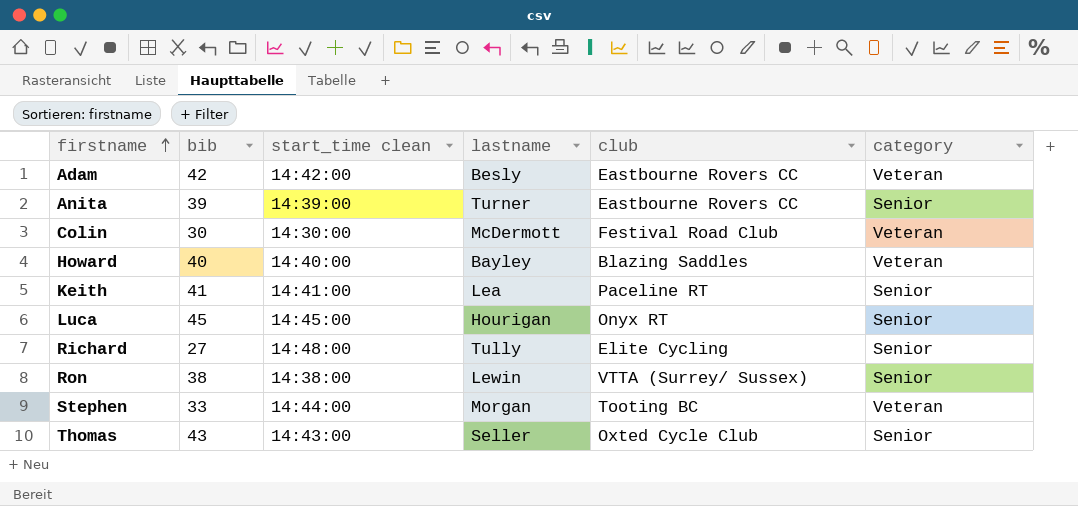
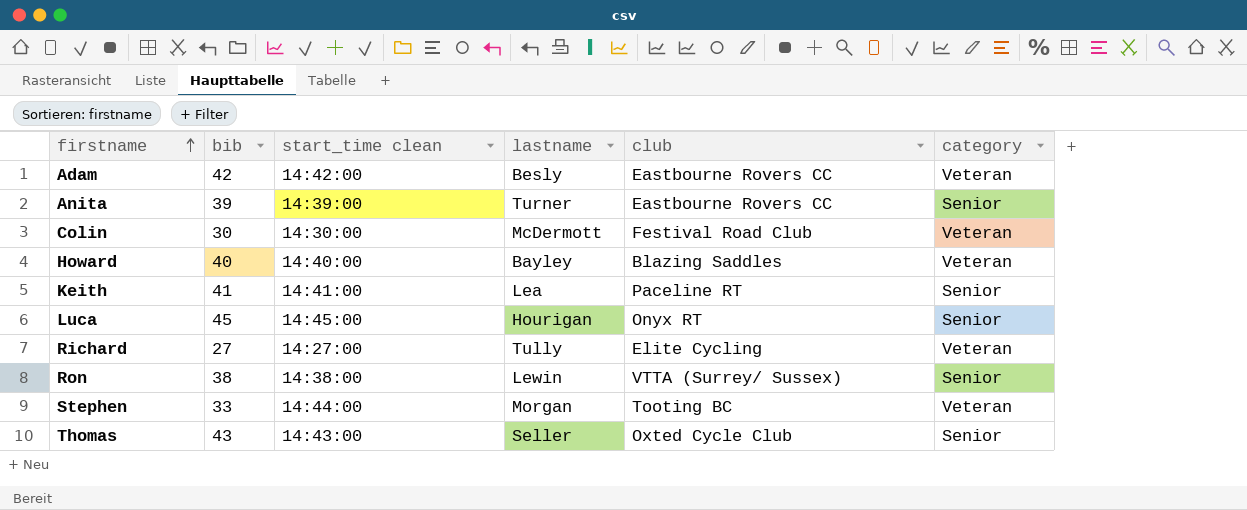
Richard | start_time clean: 14:48:00 -> 14:27:00
Richard | category: Senior -> Veteran

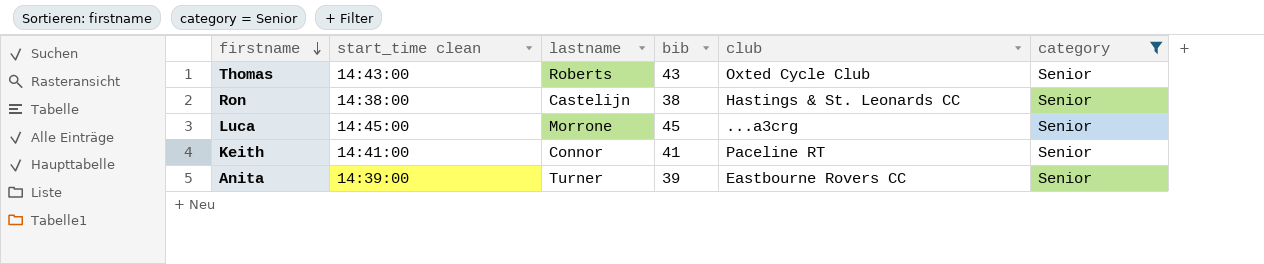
filter: none -> category = Senior
row order: firstname ascending -> firstname descending
column bib | position: 2 -> 4
Thomas | lastname: Seller -> Roberts
Ron | lastname: Lewin -> Castelijn
Ron | club: VTTA (Surrey/ Sussex) -> Hastings & St. Leonards CC
Luca | lastname: Hourigan -> Morrone
Luca | club: Onyx RT -> ...a3crg
Keith | lastname: Lea -> Connor

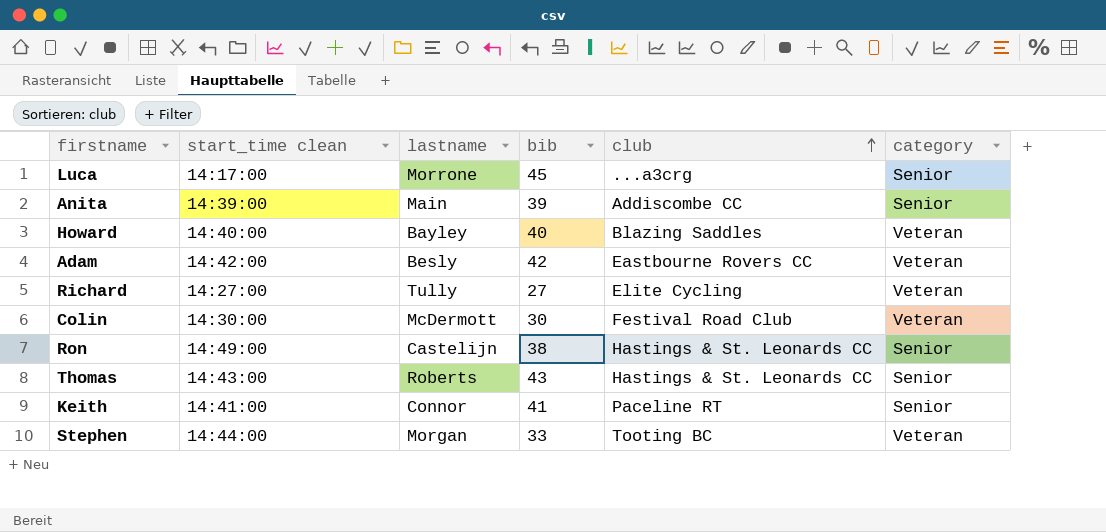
filter: category = Senior -> none
row order: firstname descending -> club ascending
Luca | start_time clean: 14:45:00 -> 14:17:00
Anita | lastname: Turner -> Main
Anita | club: Eastbourne Rovers CC -> Addiscombe CC
Ron | start_time clean: 14:38:00 -> 14:49:00
Thomas | club: Oxted Cycle Club -> Hastings & St. Leonards CC

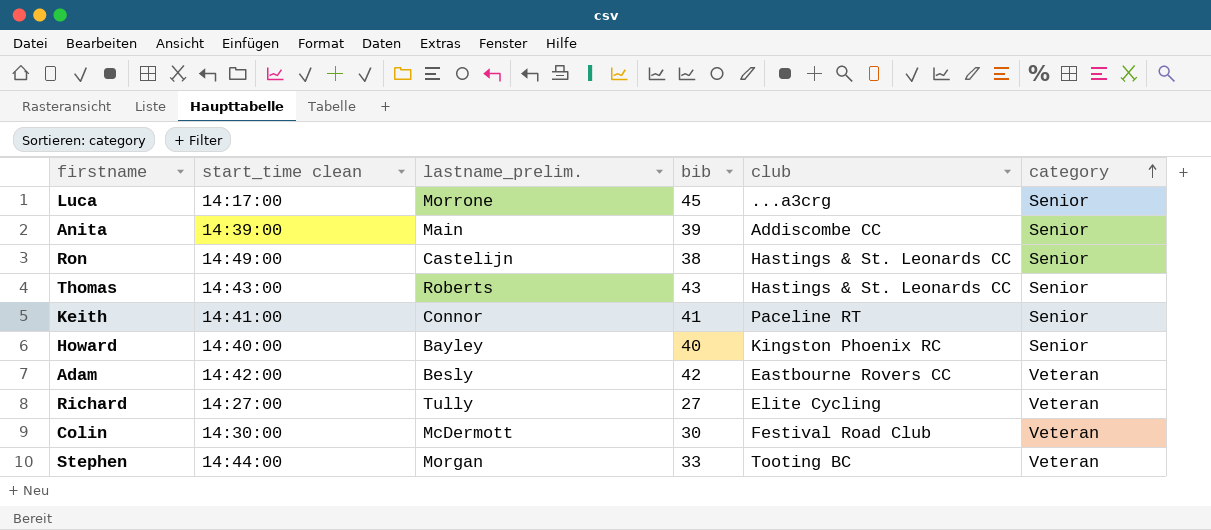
row order: club ascending -> category ascending
column name: lastname -> lastname_prelim.
Howard | club: Blazing Saddles -> Kingston Phoenix RC
Howard | category: Veteran -> Senior

